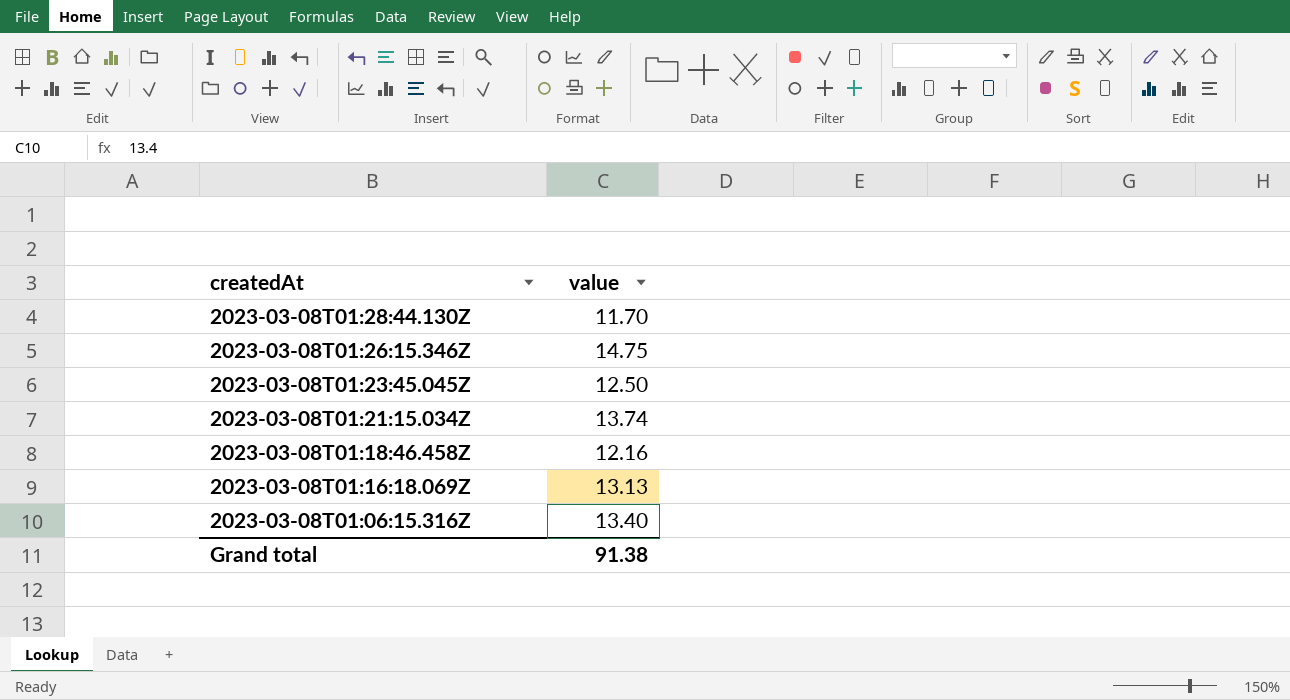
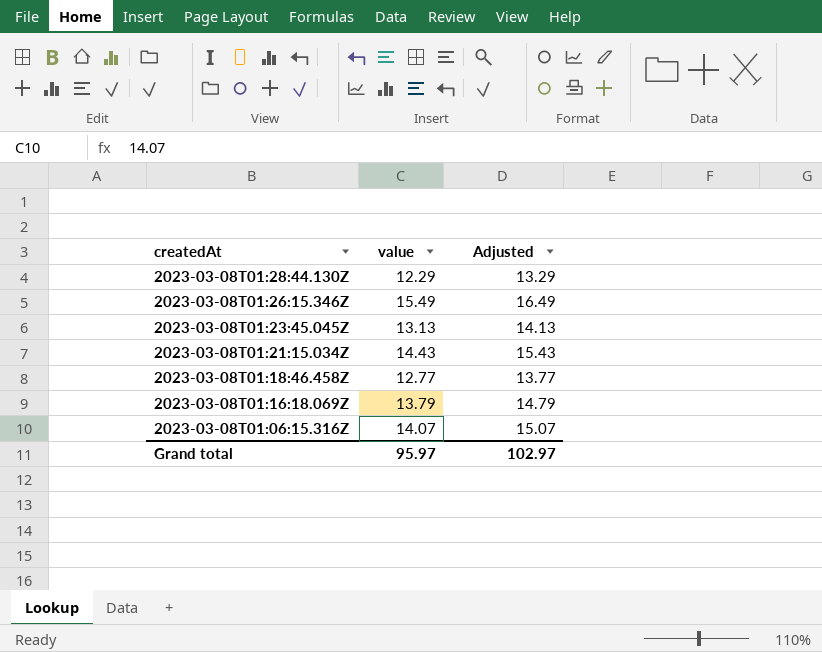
column Adjusted | formula: none -> [value] + 1
2023-03-08T01:28:44.130Z | value: 11.70 -> 12.29
2023-03-08T01:26:15.346Z | value: 14.75 -> 15.49
2023-03-08T01:23:45.045Z | value: 12.50 -> 13.13
2023-03-08T01:21:15.034Z | value: 13.74 -> 14.43
2023-03-08T01:18:46.458Z | value: 12.16 -> 12.77
2023-03-08T01:16:18.069Z | value: 13.13 -> 13.79
2023-03-08T01:06:15.316Z | value: 13.40 -> 14.07
Grand total | value: 91.38 -> 95.97

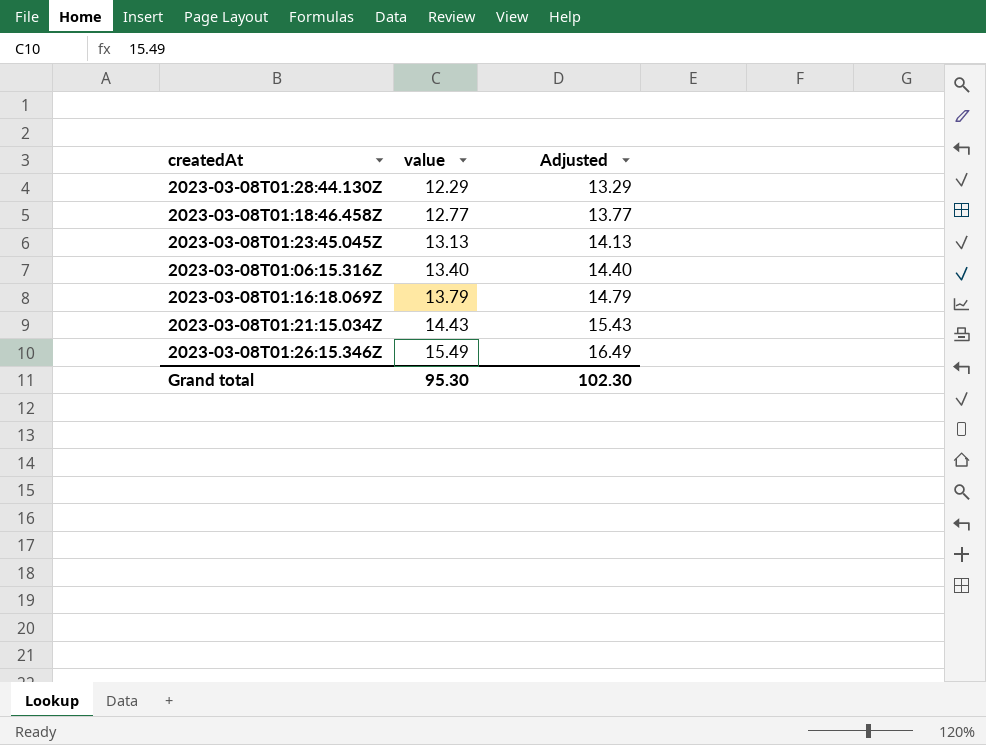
row order: createdAt descending -> value ascending
2023-03-08T01:06:15.316Z | value: 14.07 -> 13.40
2023-03-08T01:06:15.316Z | Adjusted: 15.07 -> 14.40
Grand total | value: 95.97 -> 95.30
Grand total | Adjusted: 102.97 -> 102.30

